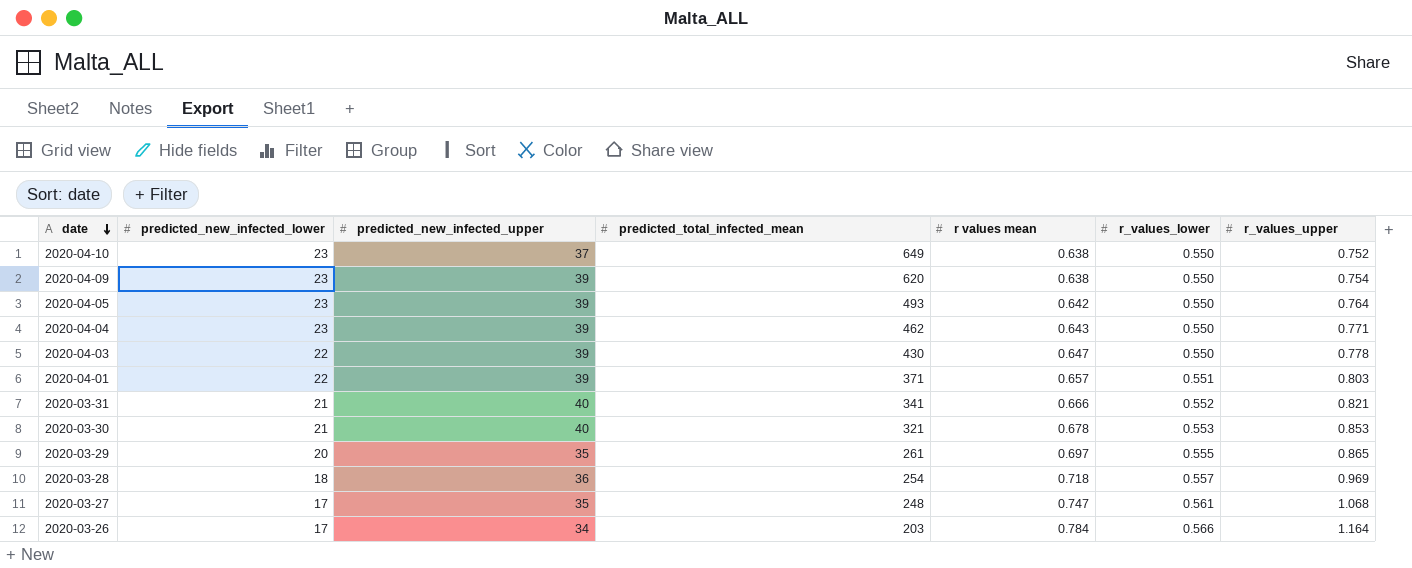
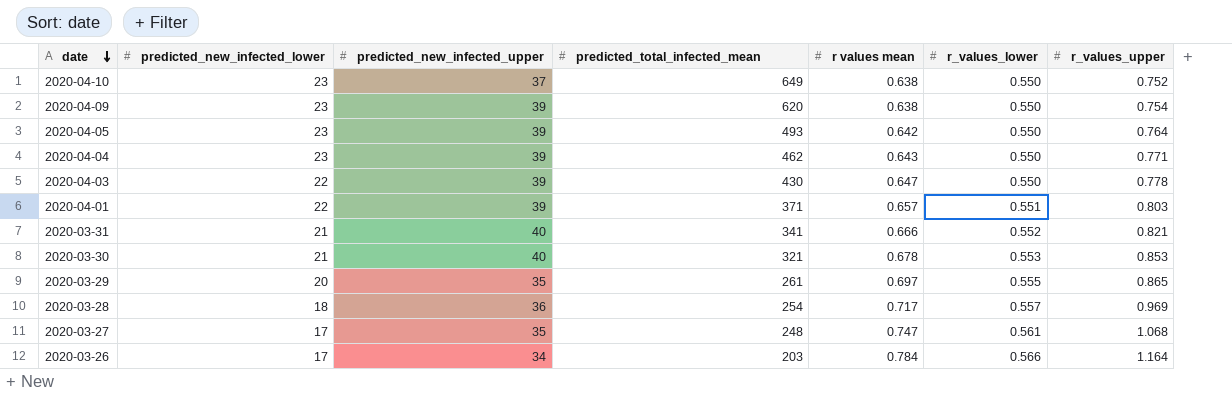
2020-03-28 | r values mean: 0.718 -> 0.717

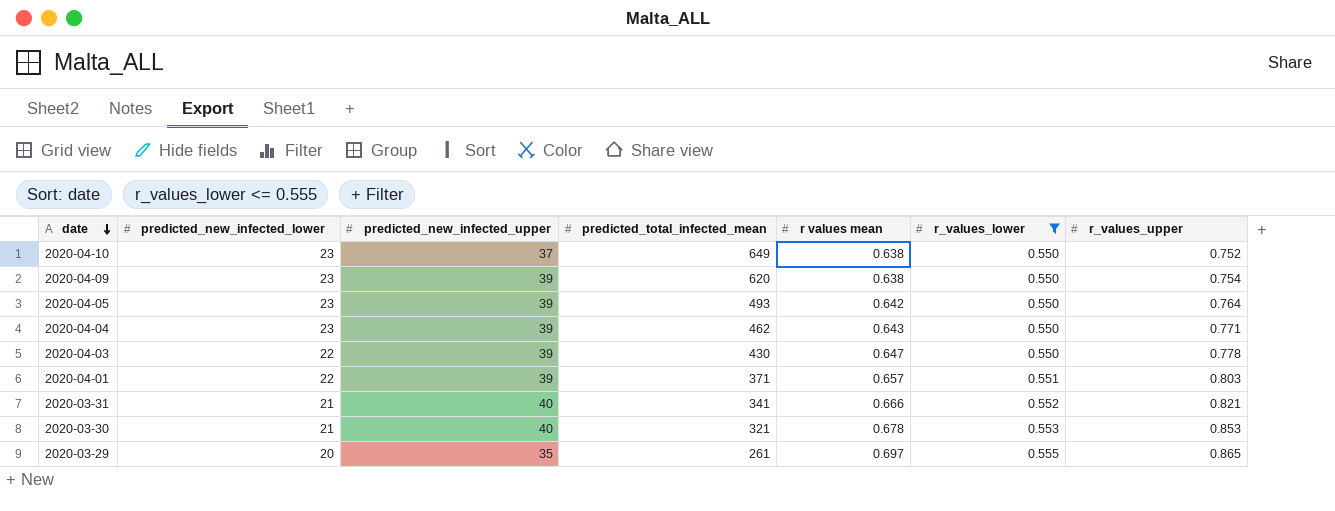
filter: none -> r_values_lower <= 0.555

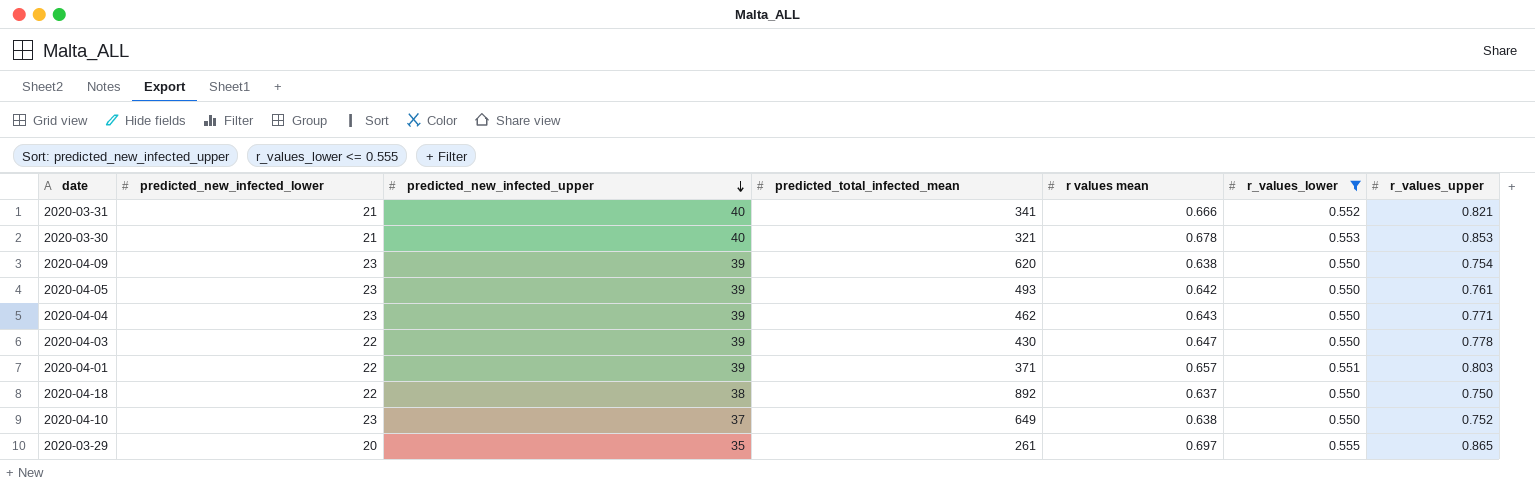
row order: date descending -> predicted_new_infected_upper descending
2020-04-05 | r_values_upper: 0.764 -> 0.761
row 2020-04-18: none -> 22 | 38 | 892 | 0.637 | 0.550 | 0.750

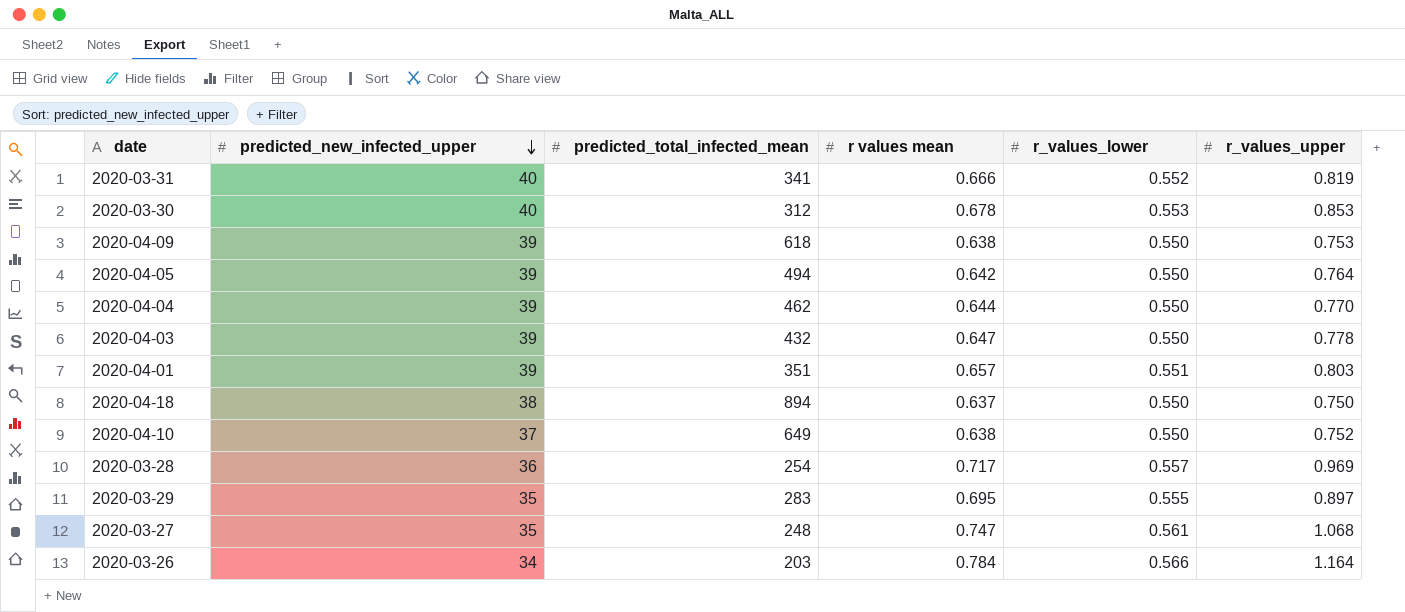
filter: r_values_lower <= 0.555 -> none
column predicted_new_infected_lower | position: 2 -> none
2020-03-31 | r_values_upper: 0.821 -> 0.819
2020-03-30 | predicted_total_infected_mean: 321 -> 312
2020-04-09 | predicted_total_infected_mean: 620 -> 618
2020-04-09 | r_values_upper: 0.754 -> 0.753
2020-04-05 | predicted_total_infected_mean: 493 -> 494
2020-04-05 | r_values_upper: 0.761 -> 0.764
2020-04-04 | r values mean: 0.643 -> 0.644
2020-04-04 | r_values_upper: 0.771 -> 0.770
2020-04-03 | predicted_total_infected_mean: 430 -> 432
2020-04-01 | predicted_total_infected_mean: 371 -> 351
2020-04-18 | predicted_total_infected_mean: 892 -> 894
2020-03-29 | predicted_total_infected_mean: 261 -> 283
2020-03-29 | r values mean: 0.697 -> 0.695
2020-03-29 | r_values_upper: 0.865 -> 0.897

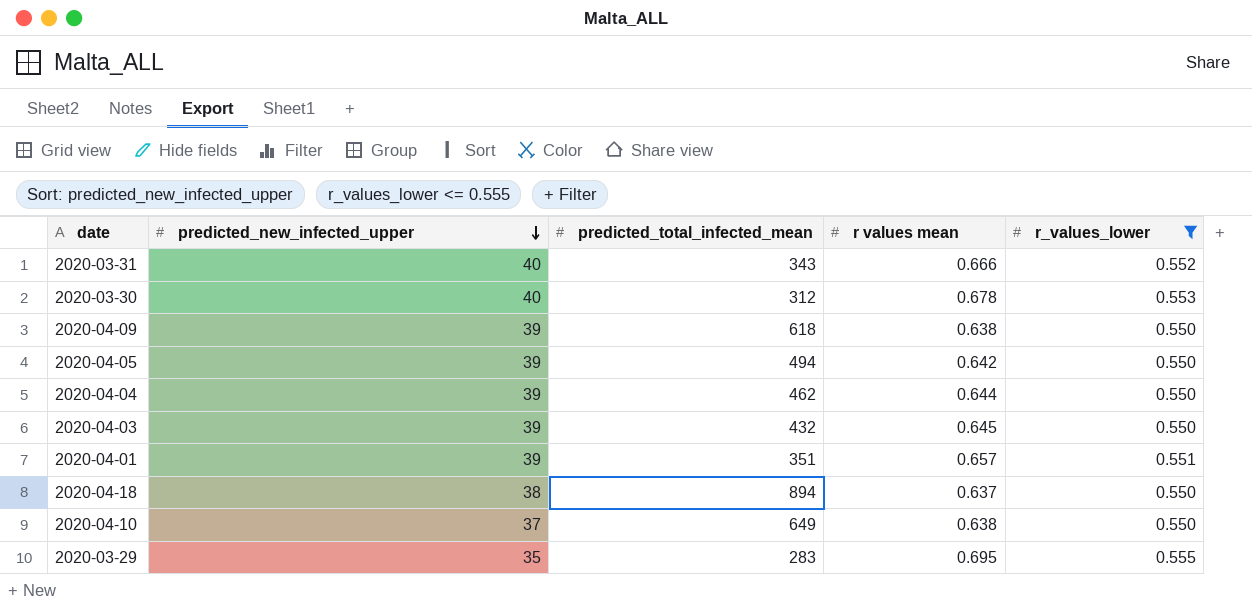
filter: none -> r_values_lower <= 0.555
column r_values_upper | position: 6 -> none
2020-03-31 | predicted_total_infected_mean: 341 -> 343
2020-04-03 | r values mean: 0.647 -> 0.645

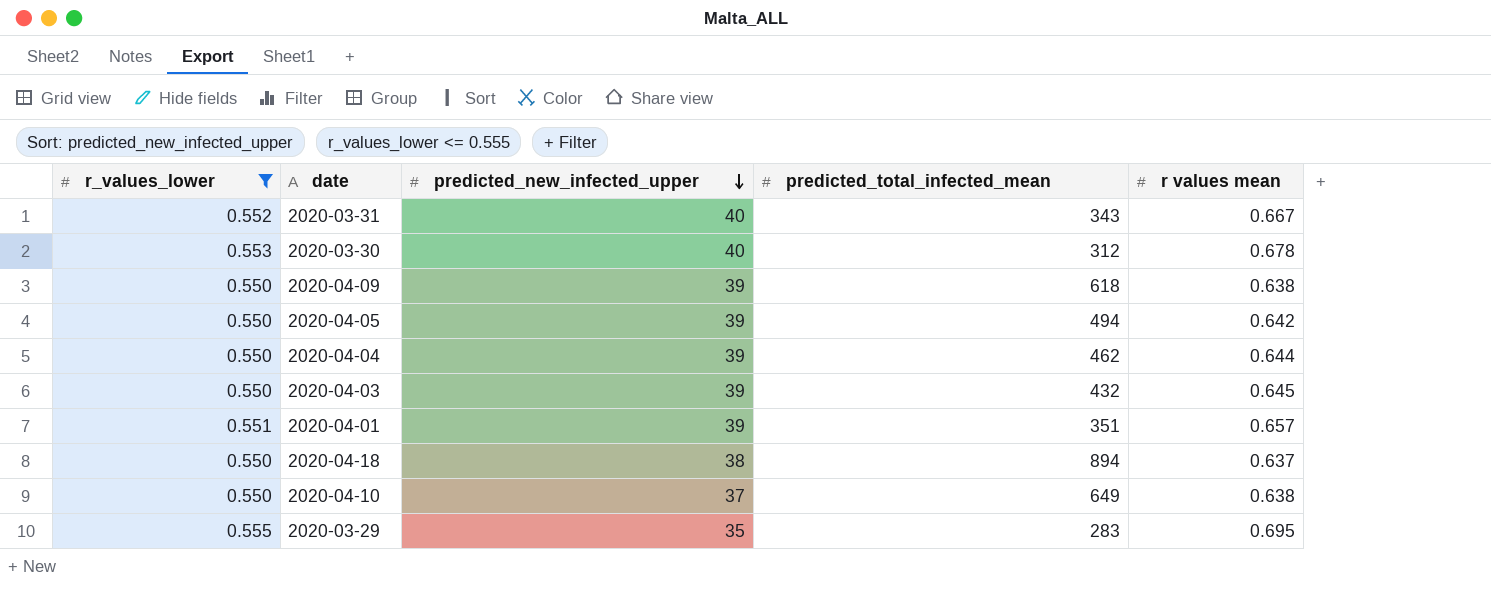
column r_values_lower | position: 5 -> 1
2020-03-31 | r values mean: 0.666 -> 0.667

